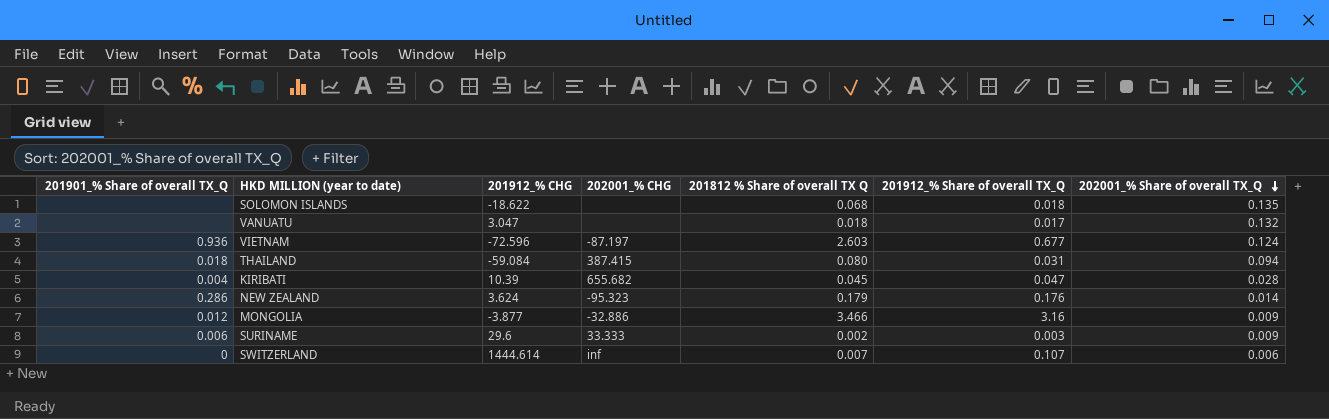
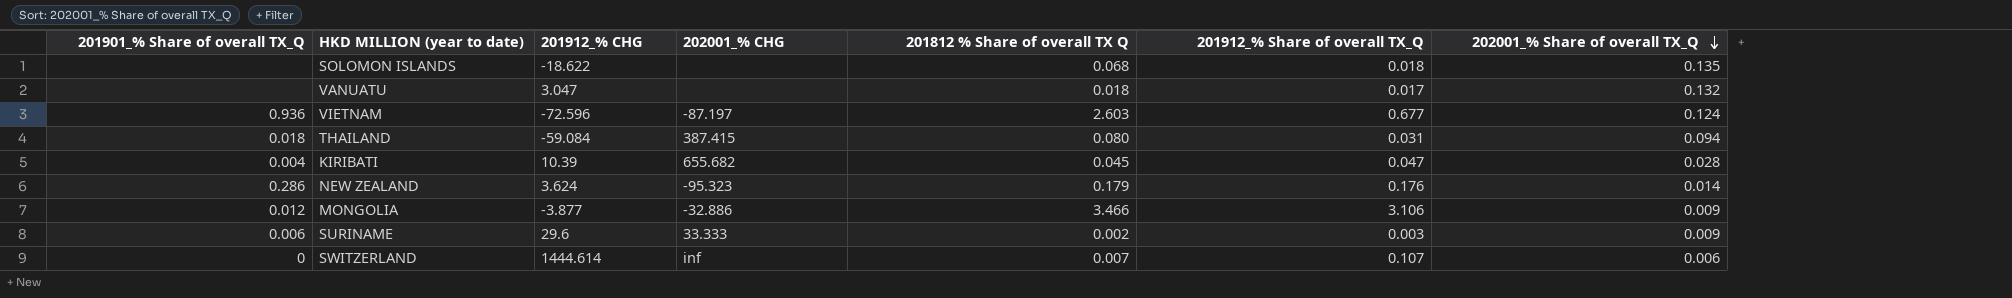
MONGOLIA | 201912_% Share of overall TX_Q: 3.16 -> 3.106

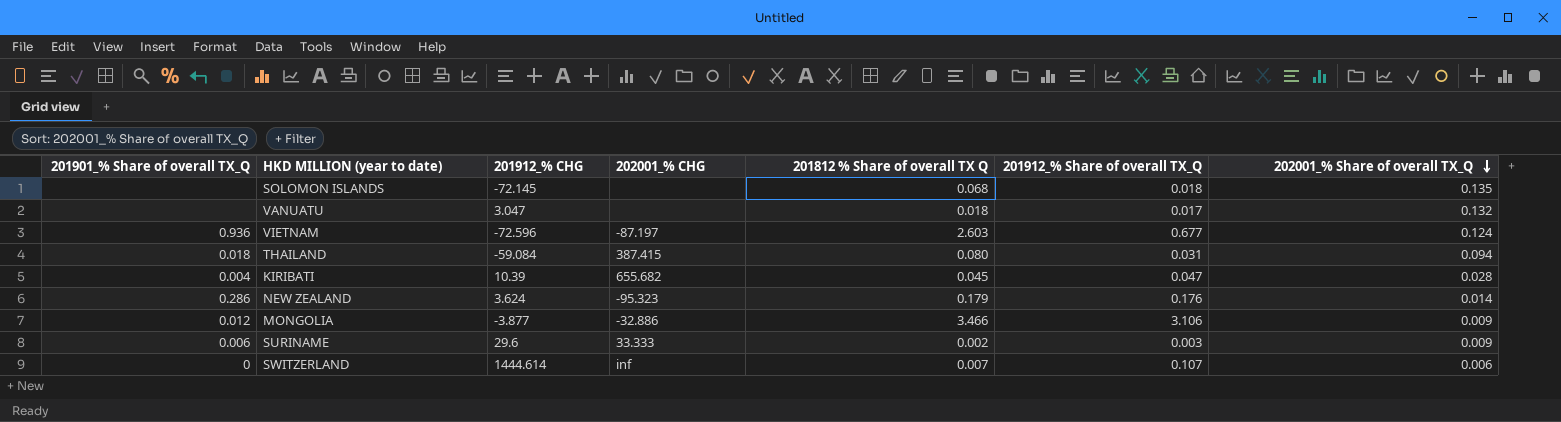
SOLOMON ISLANDS | 201912_% CHG: -18.622 -> -72.145

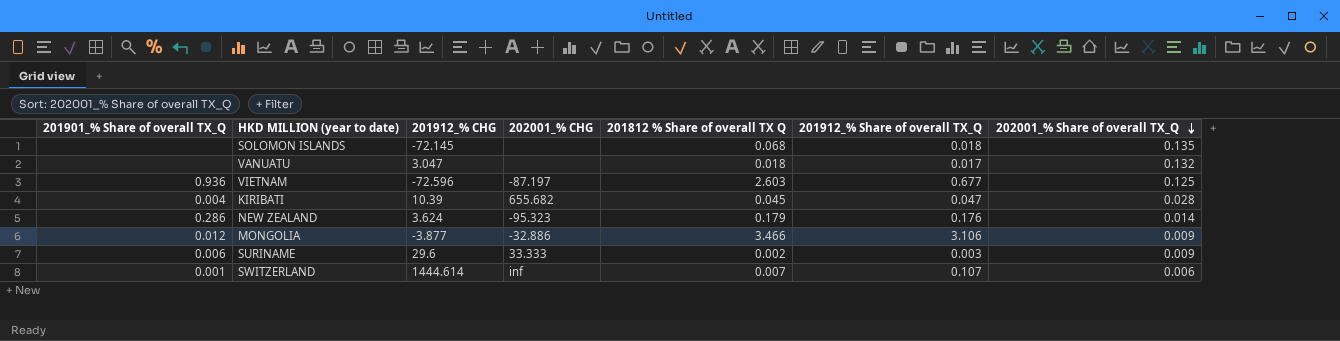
row THAILAND: 0.018 | -59.084 | 387.415 | 0.080 | 0.031 | 0.094 -> none
VIETNAM | 202001_% Share of overall TX_Q: 0.124 -> 0.125
SWITZERLAND | 201901_% Share of overall TX_Q: 0 -> 0.001

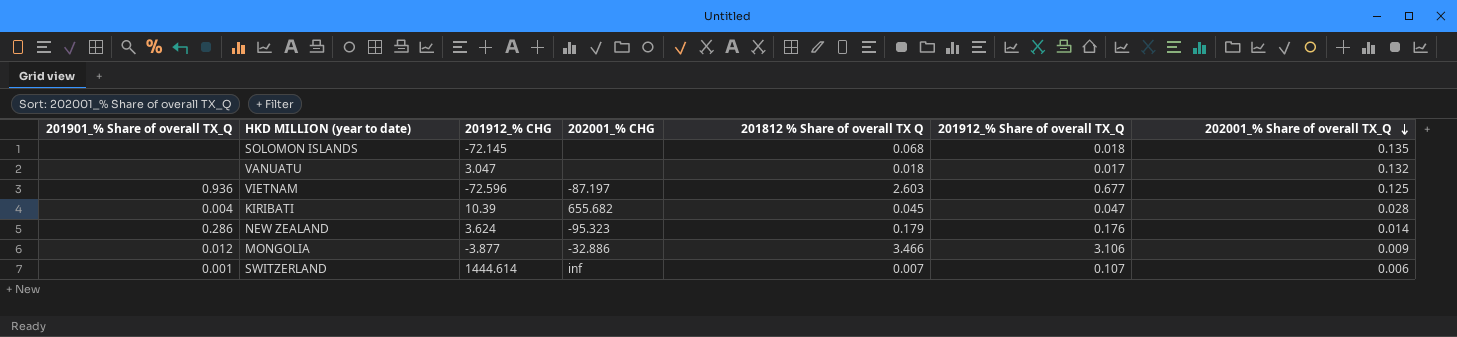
row SURINAME: 0.006 | 29.6 | 33.333 | 0.002 | 0.003 | 0.009 -> none

